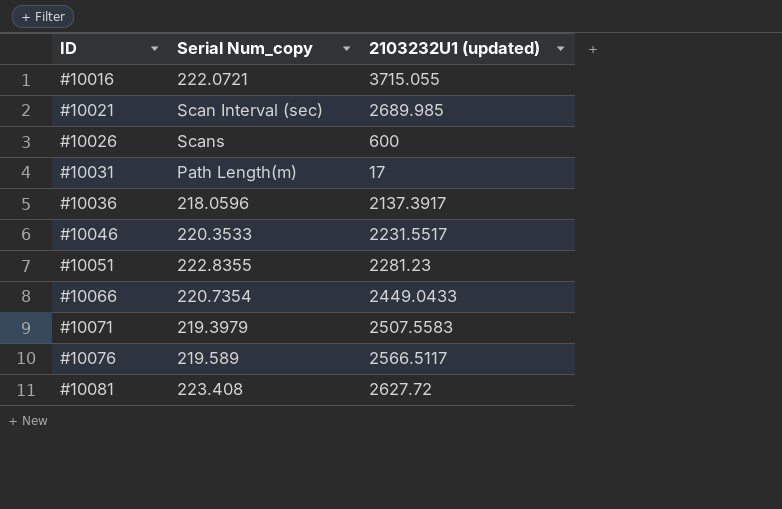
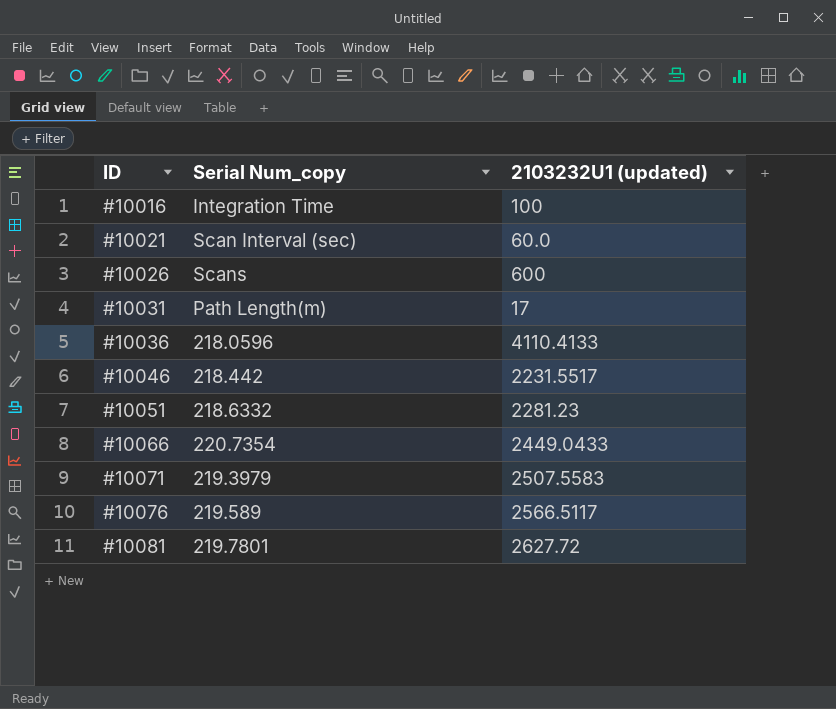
#10016 | Serial Num_copy: 222.0721 -> Integration Time
#10016 | 2103232U1 (updated): 3715.055 -> 100
#10021 | 2103232U1 (updated): 2689.985 -> 60.0
#10036 | 2103232U1 (updated): 2137.3917 -> 4110.4133
#10046 | Serial Num_copy: 220.3533 -> 218.442
#10051 | Serial Num_copy: 222.8355 -> 218.6332
#10081 | Serial Num_copy: 223.408 -> 219.7801

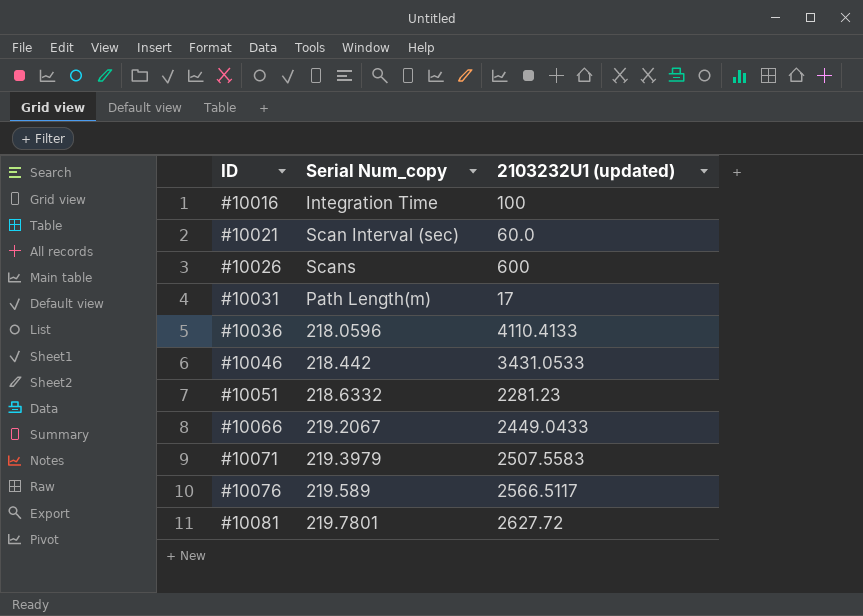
#10046 | 2103232U1 (updated): 2231.5517 -> 3431.0533
#10066 | Serial Num_copy: 220.7354 -> 219.2067

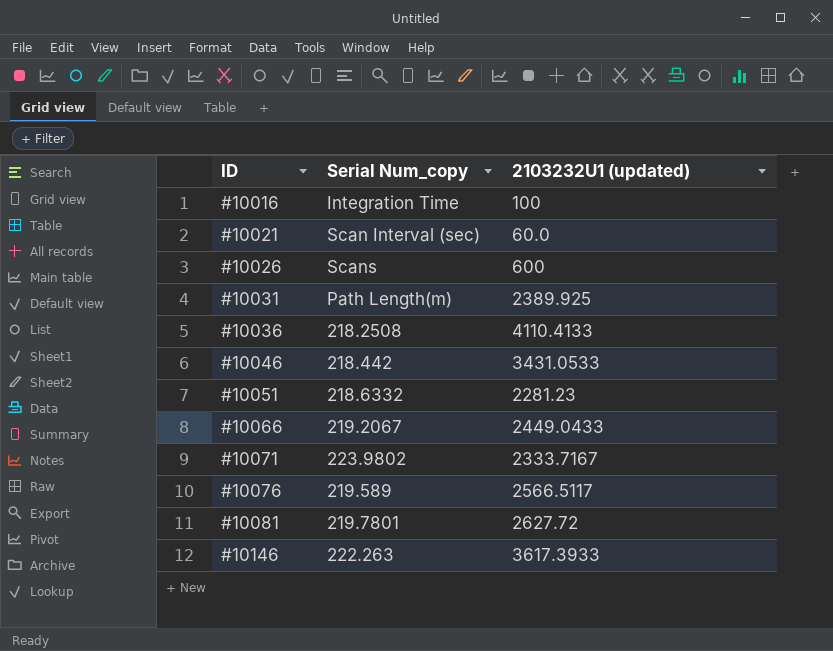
#10031 | 2103232U1 (updated): 17 -> 2389.925
#10036 | Serial Num_copy: 218.0596 -> 218.2508
#10071 | Serial Num_copy: 219.3979 -> 223.9802
#10071 | 2103232U1 (updated): 2507.5583 -> 2333.7167
row #10146: none -> 222.263 | 3617.3933

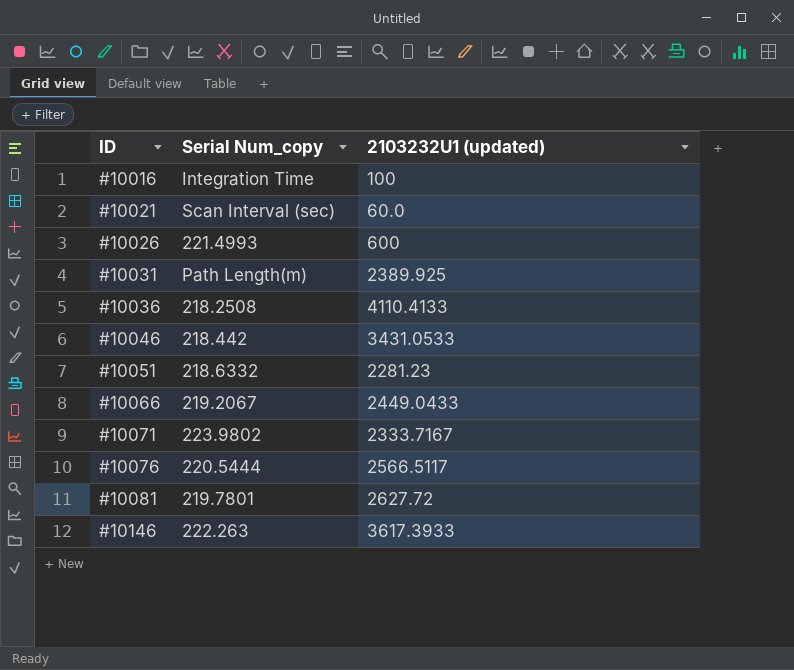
#10026 | Serial Num_copy: Scans -> 221.4993
#10076 | Serial Num_copy: 219.589 -> 220.5444

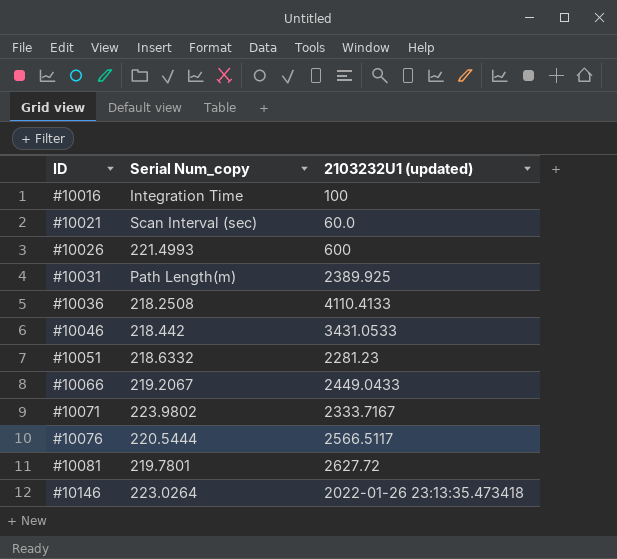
#10146 | Serial Num_copy: 222.263 -> 223.0264
#10146 | 2103232U1 (updated): 3617.3933 -> 2022-01-26 23:13:35.473418

